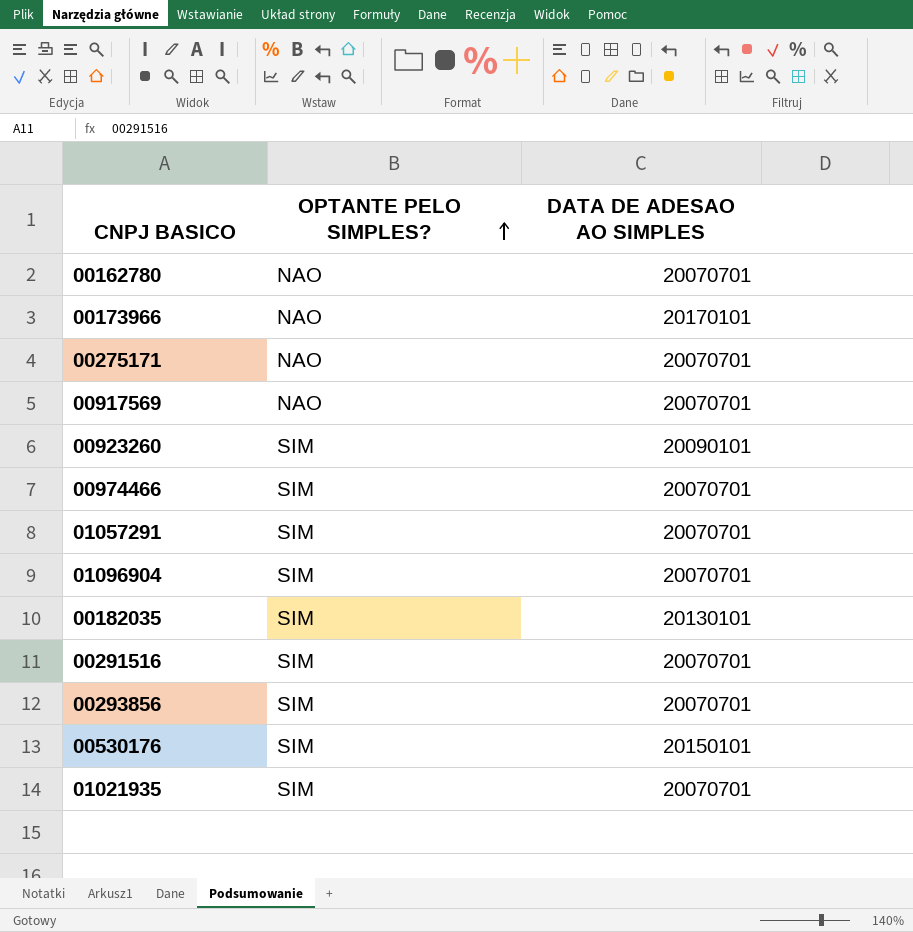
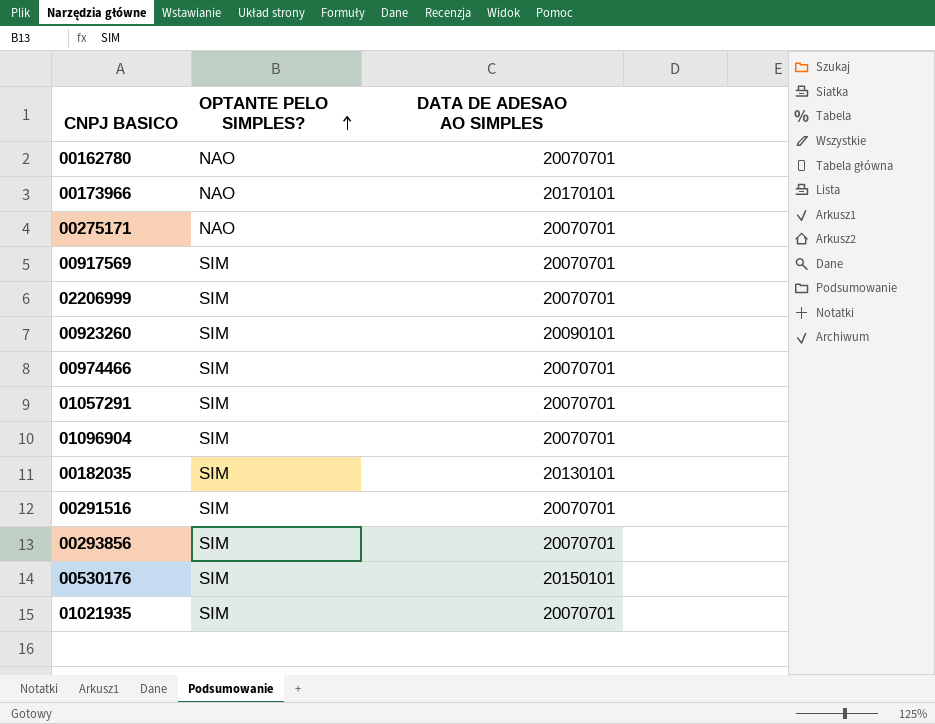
00917569 | OPTANTE PELO SIMPLES?: NAO -> SIM
row 02206999: none -> SIM | 20070701

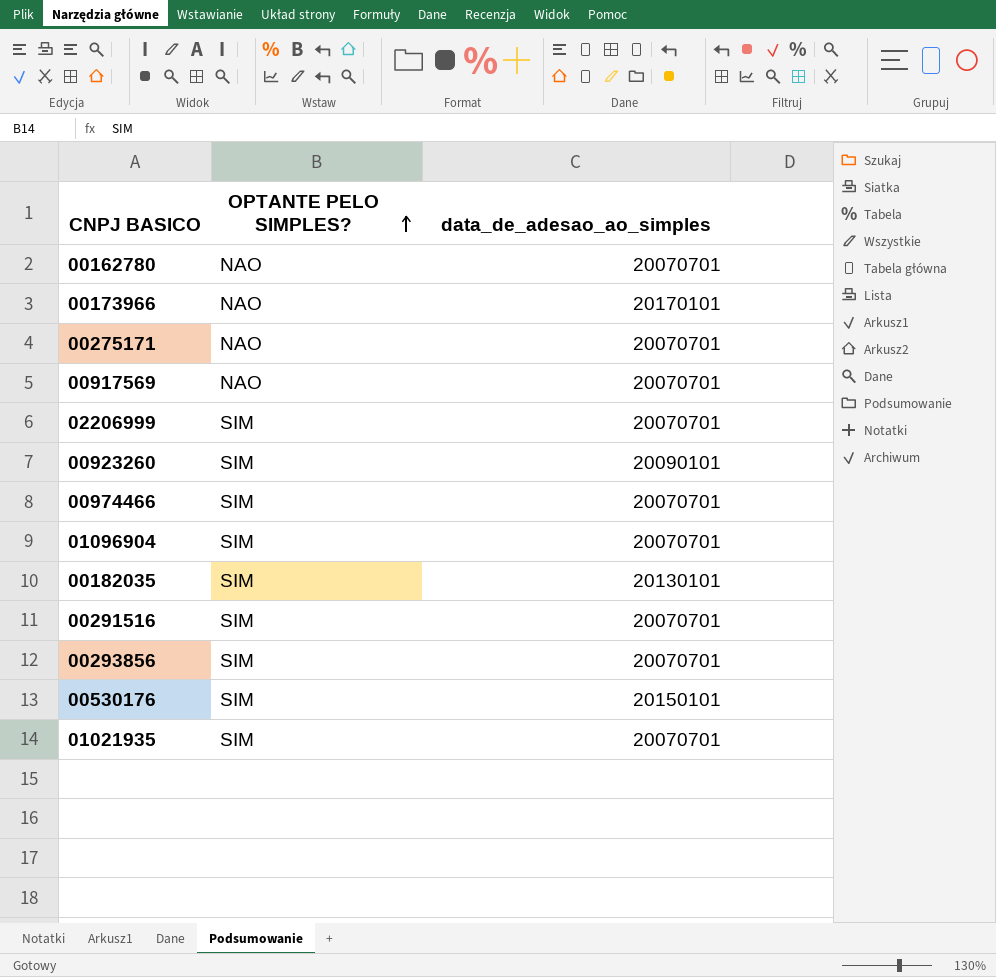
column name: DATA DE ADESAO AO SIMPLES -> data_de_adesao_ao_simples
row 01057291: SIM | 20070701 -> none
00917569 | OPTANTE PELO SIMPLES?: SIM -> NAO

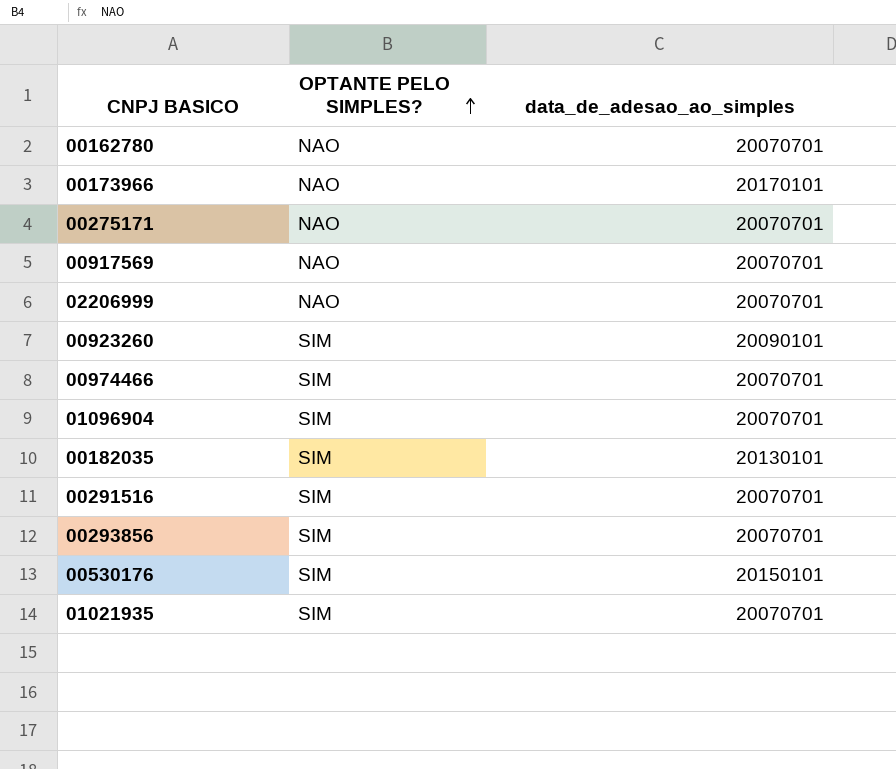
02206999 | OPTANTE PELO SIMPLES?: SIM -> NAO

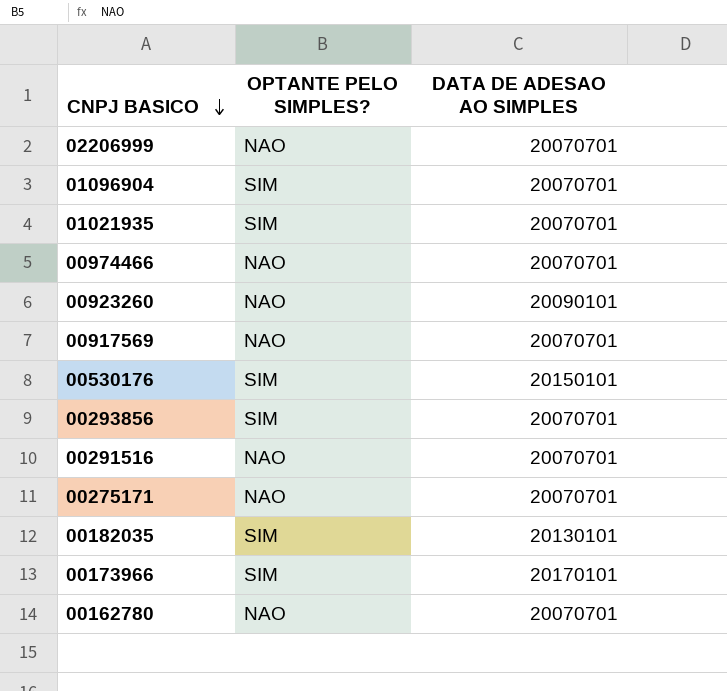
row order: OPTANTE PELO SIMPLES? ascending -> CNPJ BASICO descending
column name: data_de_adesao_ao_simples -> DATA DE ADESAO AO SIMPLES
00974466 | OPTANTE PELO SIMPLES?: SIM -> NAO
00923260 | OPTANTE PELO SIMPLES?: SIM -> NAO
00291516 | OPTANTE PELO SIMPLES?: SIM -> NAO
00173966 | OPTANTE PELO SIMPLES?: NAO -> SIM

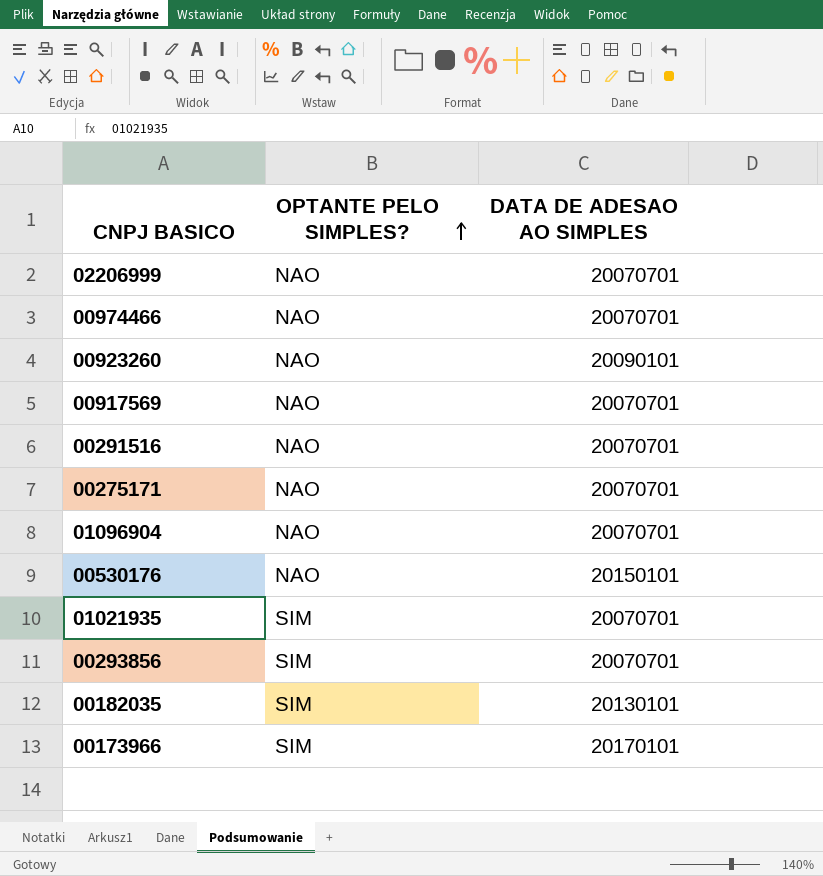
row order: CNPJ BASICO descending -> OPTANTE PELO SIMPLES? ascending
row 00162780: NAO | 20070701 -> none
01096904 | OPTANTE PELO SIMPLES?: SIM -> NAO
00530176 | OPTANTE PELO SIMPLES?: SIM -> NAO

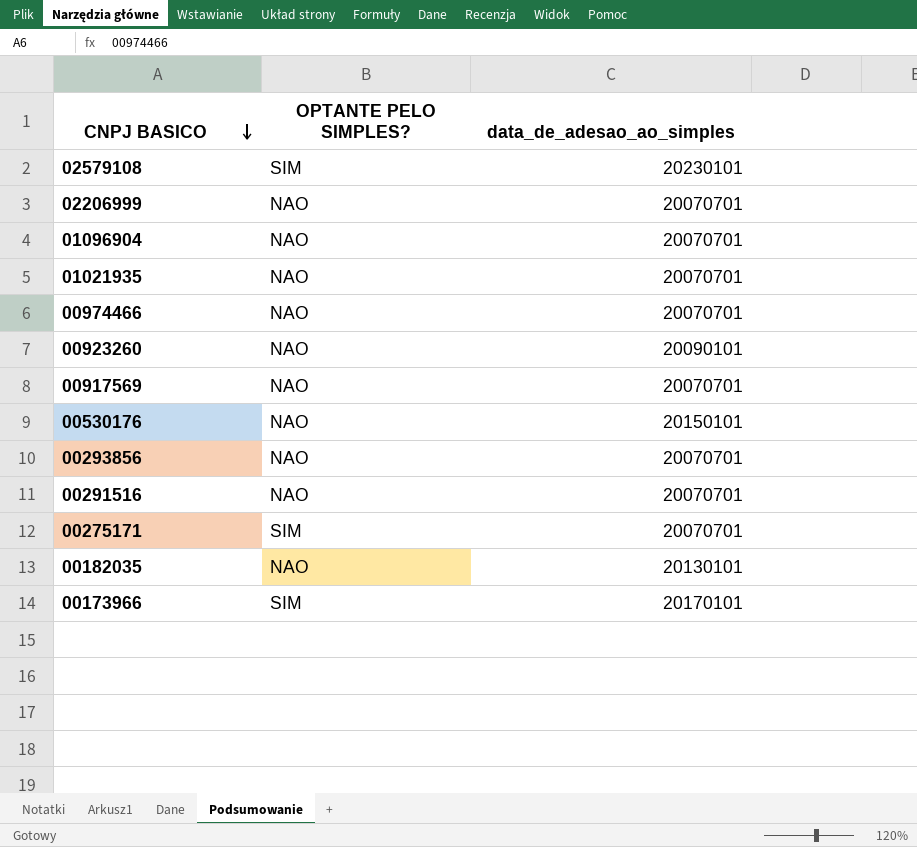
row order: OPTANTE PELO SIMPLES? ascending -> CNPJ BASICO descending
column name: DATA DE ADESAO AO SIMPLES -> data_de_adesao_ao_simples
row 02579108: none -> SIM | 20230101
01021935 | OPTANTE PELO SIMPLES?: SIM -> NAO
00293856 | OPTANTE PELO SIMPLES?: SIM -> NAO
00275171 | OPTANTE PELO SIMPLES?: NAO -> SIM
00182035 | OPTANTE PELO SIMPLES?: SIM -> NAO

